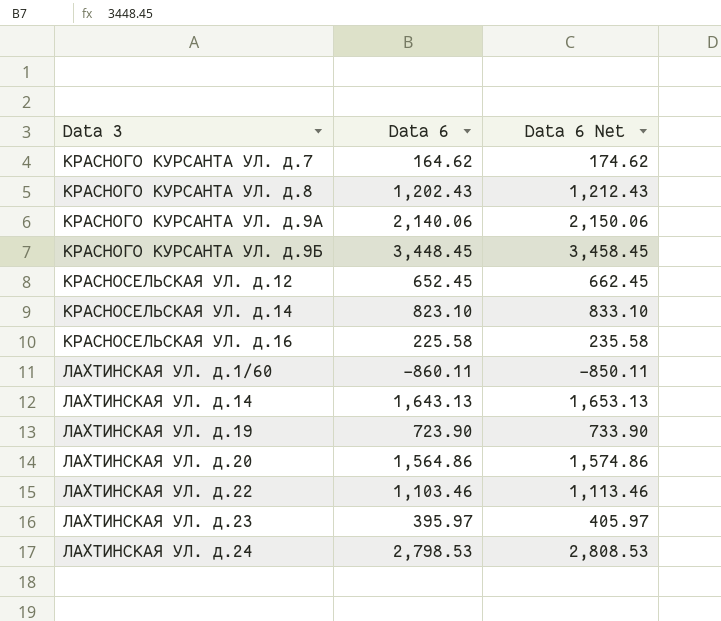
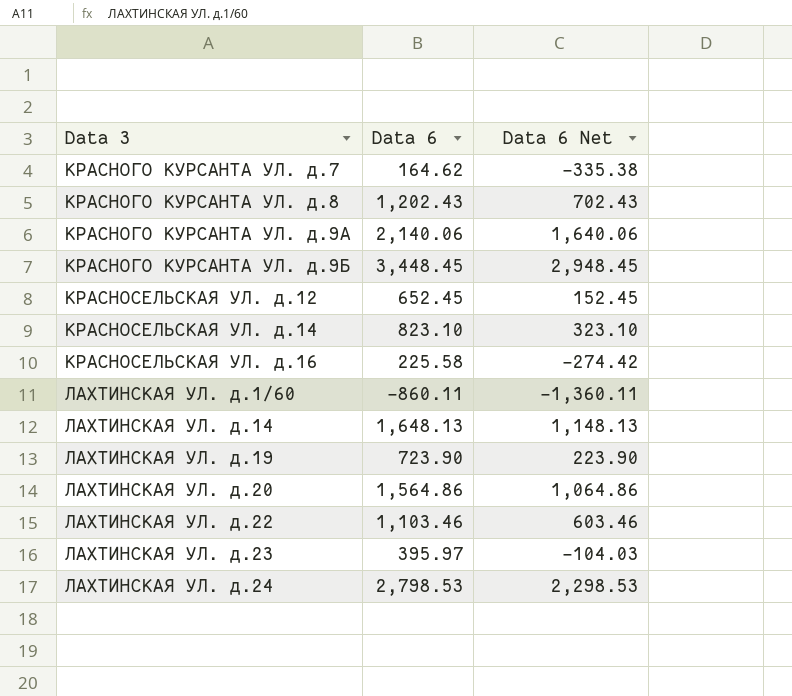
column Data 6 Net | formula: [Data 6] + 10 -> [Data 6] - 500
ЛАХТИНСКАЯ УЛ. д.14 | Data 6: 1,643.13 -> 1,648.13

